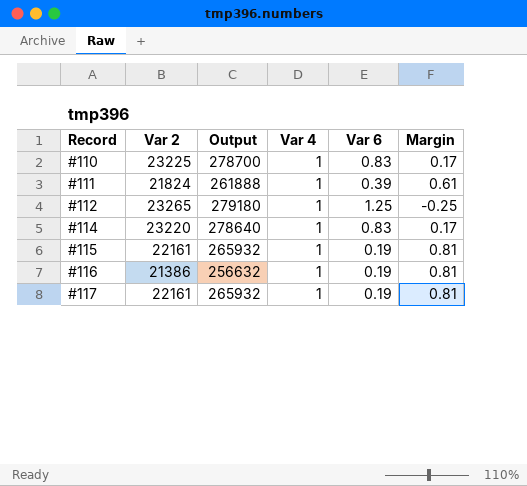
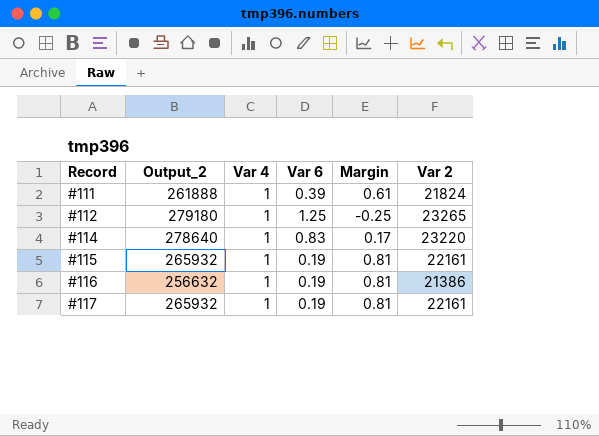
column name: Output -> Output_2
column Var 2 | position: 2 -> 6
row #110: 23225 | 278700 | 1 | 0.83 | 0.17 -> none

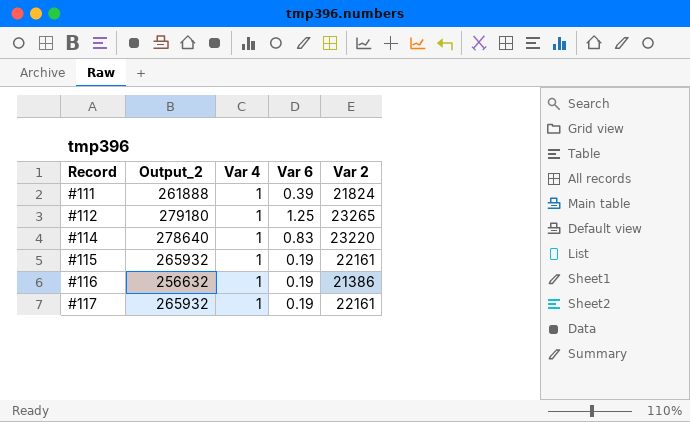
column Margin | formula: [Var 4] - [Var 6] -> none

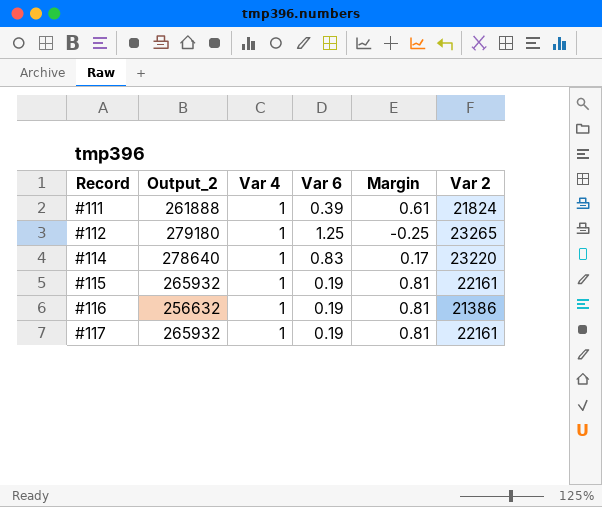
column Margin | formula: none -> [Var 4] - [Var 6]

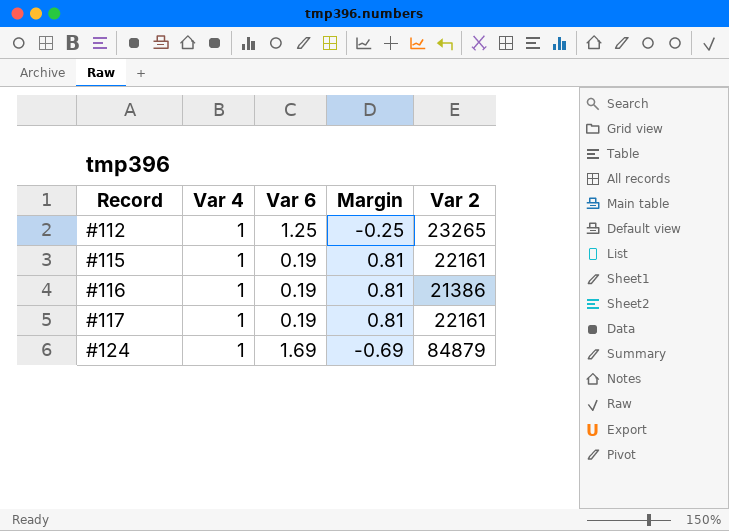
column Output_2 | formula: [Var 2] * 12 -> none
row #111: 261888 | 1 | 0.39 | 0.61 | 21824 -> none
row #114: 278640 | 1 | 0.83 | 0.17 | 23220 -> none
row #124: none -> 1 | 1.69 | -0.69 | 84879

